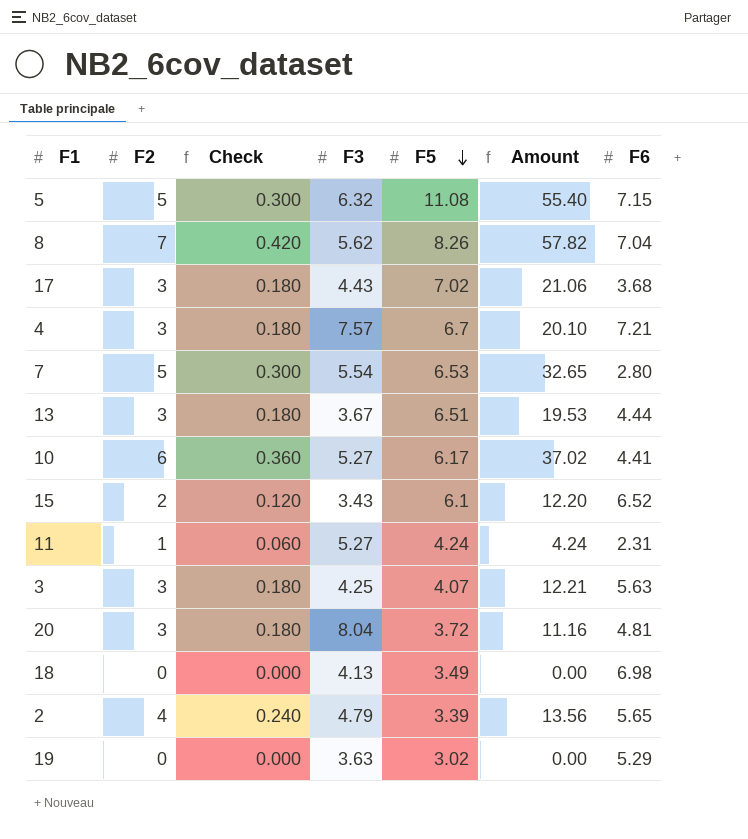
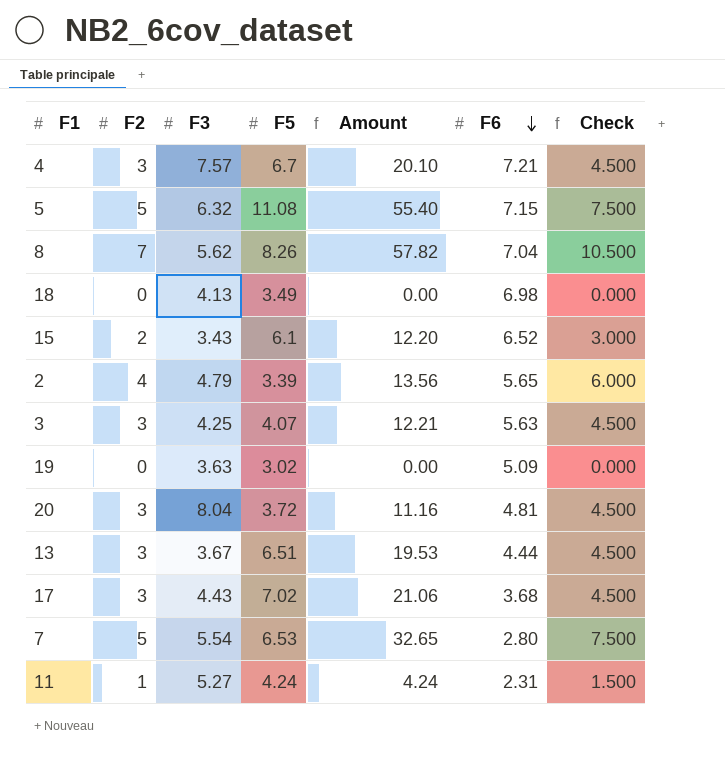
row order: F5 descending -> F6 descending
column Check | formula: [F2] * 0.06 -> [F2] * 1.5
column Check | position: 3 -> 7
row 10: 6 | 0.360 | 5.27 | 6.17 | 37.02 | 4.41 -> none
19 | F6: 5.29 -> 5.09

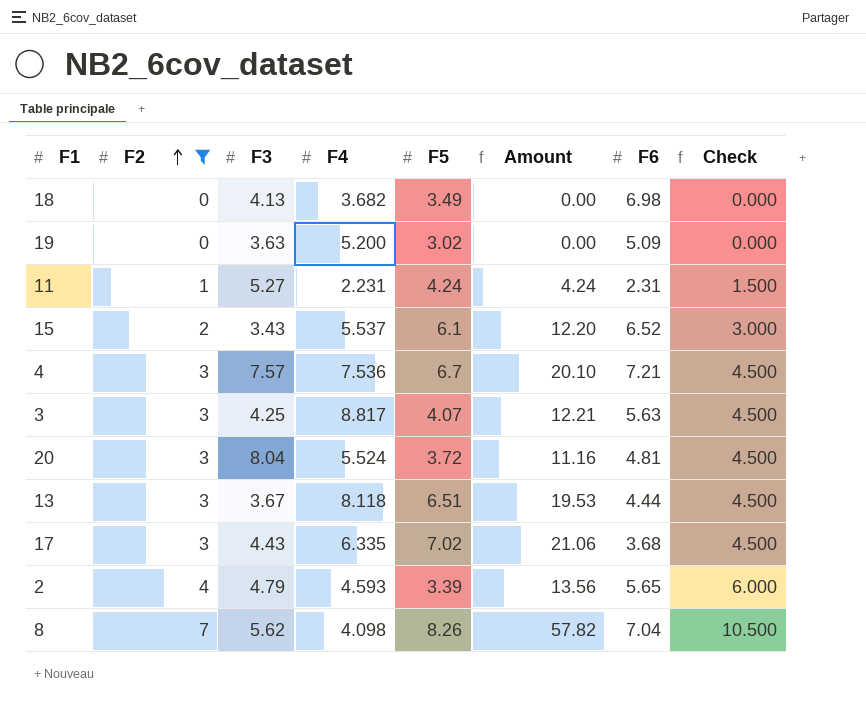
filter: none -> F2 != 5
row order: F6 descending -> F2 ascending
column F4 | position: none -> 4

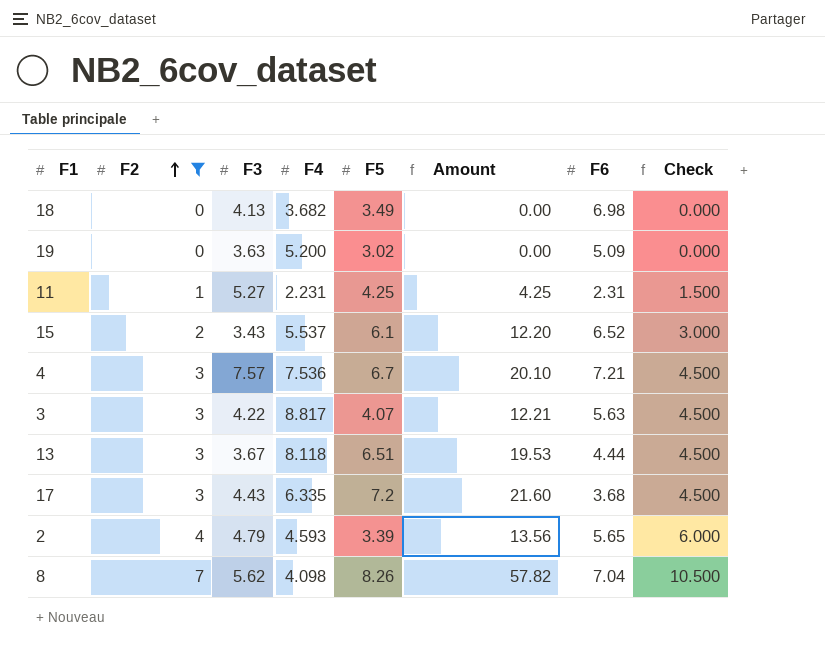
row 20: 3 | 8.04 | 5.524 | 3.72 | 11.16 | 4.81 | 4.500 -> none
11 | F5: 4.24 -> 4.25
11 | Amount: 4.24 -> 4.25
3 | F3: 4.25 -> 4.22
17 | F5: 7.02 -> 7.2
17 | Amount: 21.06 -> 21.60

